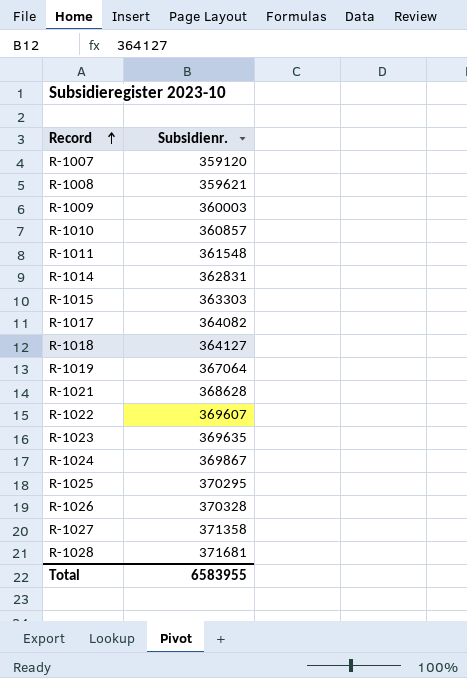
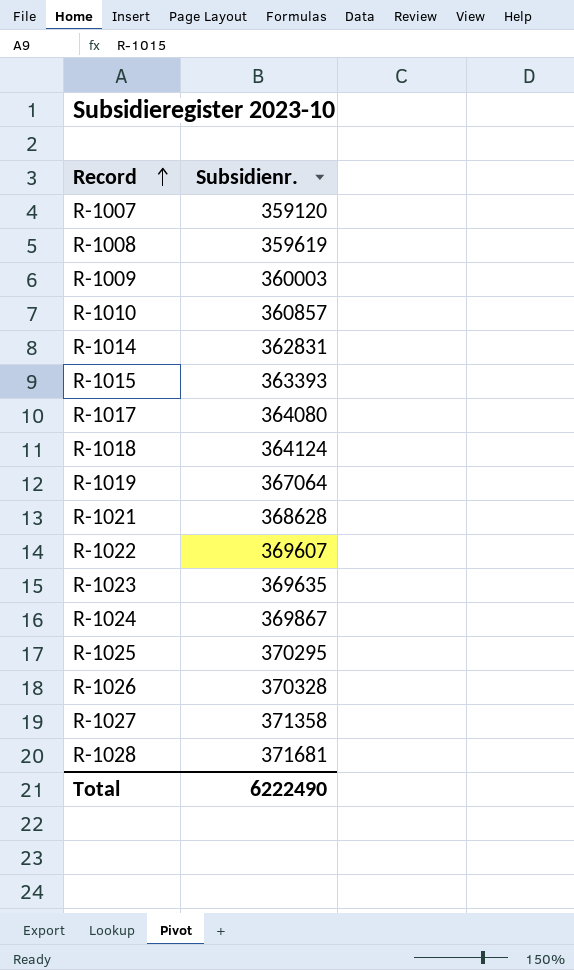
row R-1011: 361548 -> none
R-1008 | Subsidienr.: 359621 -> 359619
R-1015 | Subsidienr.: 363303 -> 363393
R-1017 | Subsidienr.: 364082 -> 364080
R-1018 | Subsidienr.: 364127 -> 364124
Total | Subsidienr.: 6583955 -> 6222490

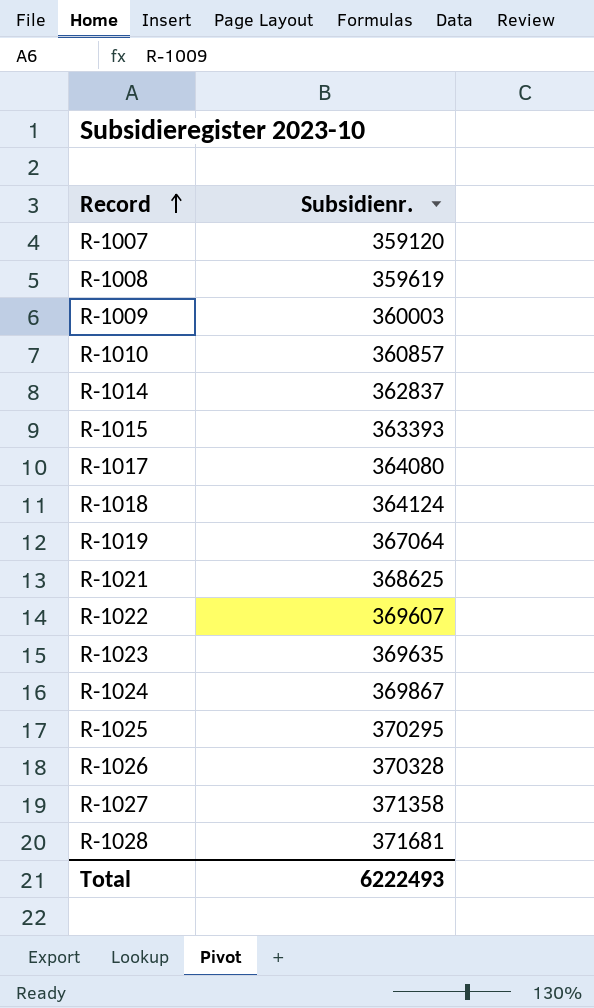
R-1014 | Subsidienr.: 362831 -> 362837
R-1021 | Subsidienr.: 368628 -> 368625
Total | Subsidienr.: 6222490 -> 6222493

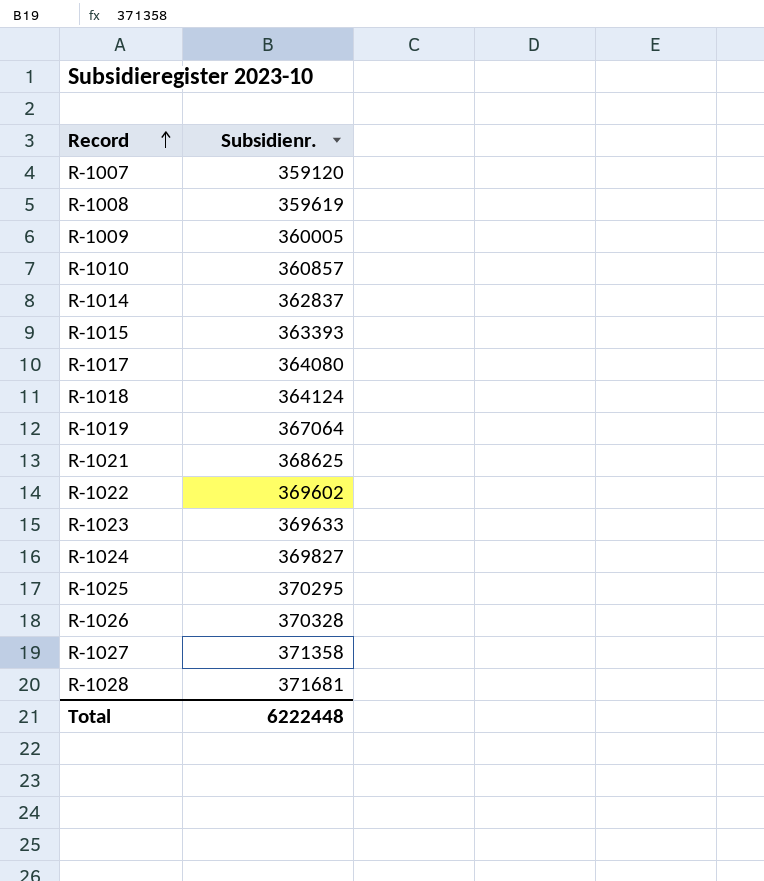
R-1009 | Subsidienr.: 360003 -> 360005
R-1022 | Subsidienr.: 369607 -> 369602
R-1023 | Subsidienr.: 369635 -> 369633
R-1024 | Subsidienr.: 369867 -> 369827
Total | Subsidienr.: 6222493 -> 6222448

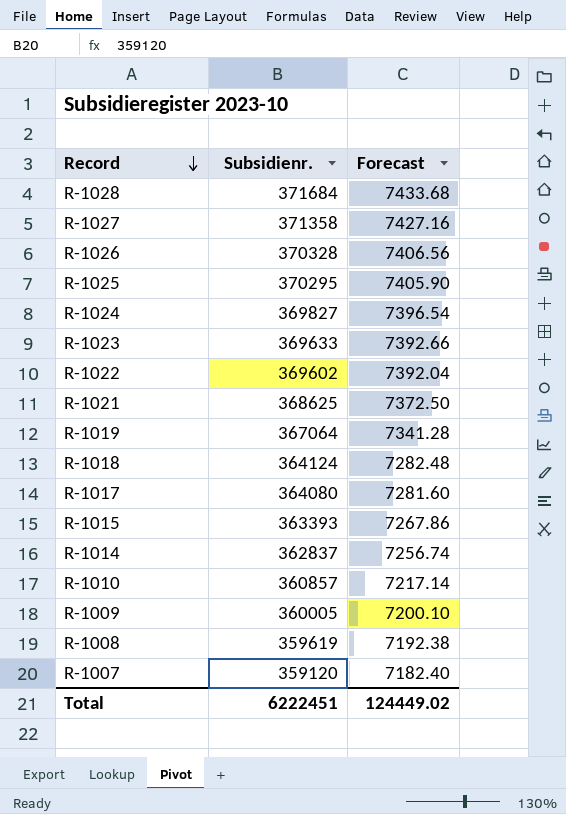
row order: Record ascending -> Record descending
column Forecast | formula: none -> [Subsidienr.] * 0.02
R-1028 | Subsidienr.: 371681 -> 371684
Total | Subsidienr.: 6222448 -> 6222451

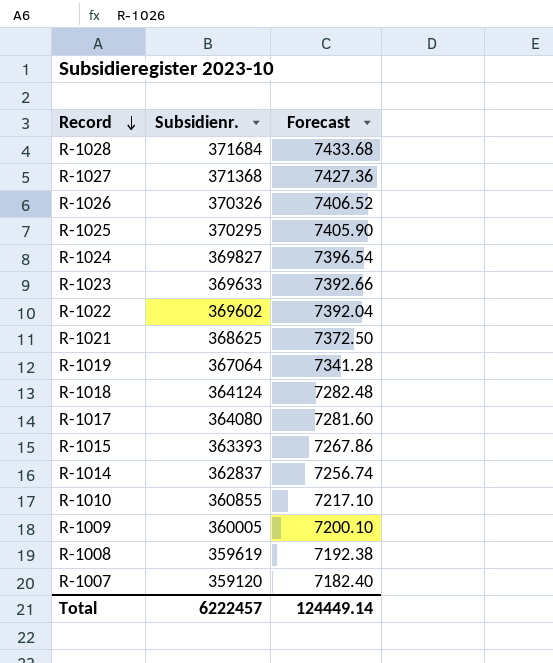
R-1027 | Subsidienr.: 371358 -> 371368
R-1027 | Forecast: 7427.16 -> 7427.36
R-1026 | Subsidienr.: 370328 -> 370326
R-1026 | Forecast: 7406.56 -> 7406.52
R-1010 | Subsidienr.: 360857 -> 360855
R-1010 | Forecast: 7217.14 -> 7217.10
Total | Subsidienr.: 6222451 -> 6222457
Total | Forecast: 124449.02 -> 124449.14

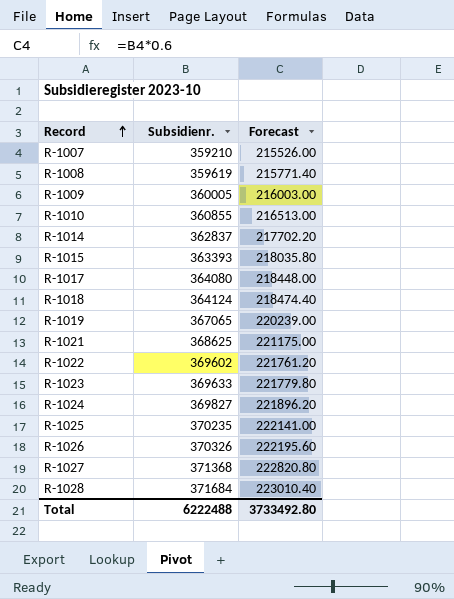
row order: Record descending -> Record ascending
column Forecast | formula: [Subsidienr.] * 0.02 -> [Subsidienr.] * 0.6
R-1007 | Subsidienr.: 359120 -> 359210
R-1019 | Subsidienr.: 367064 -> 367065
R-1025 | Subsidienr.: 370295 -> 370235
Total | Subsidienr.: 6222457 -> 6222488
Total | Forecast: 124449.14 -> 3733492.80

